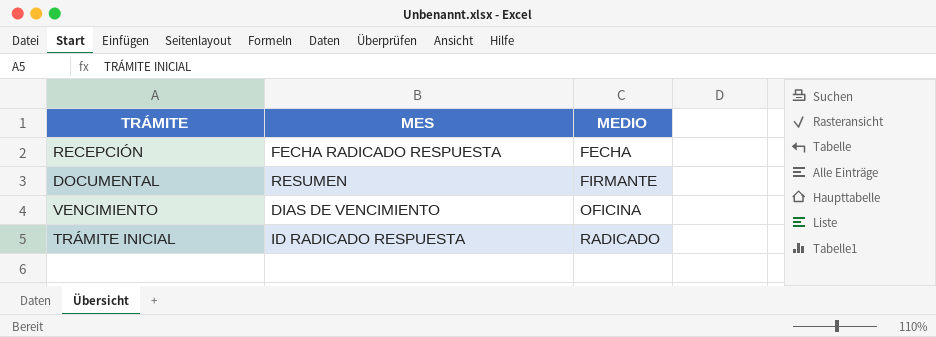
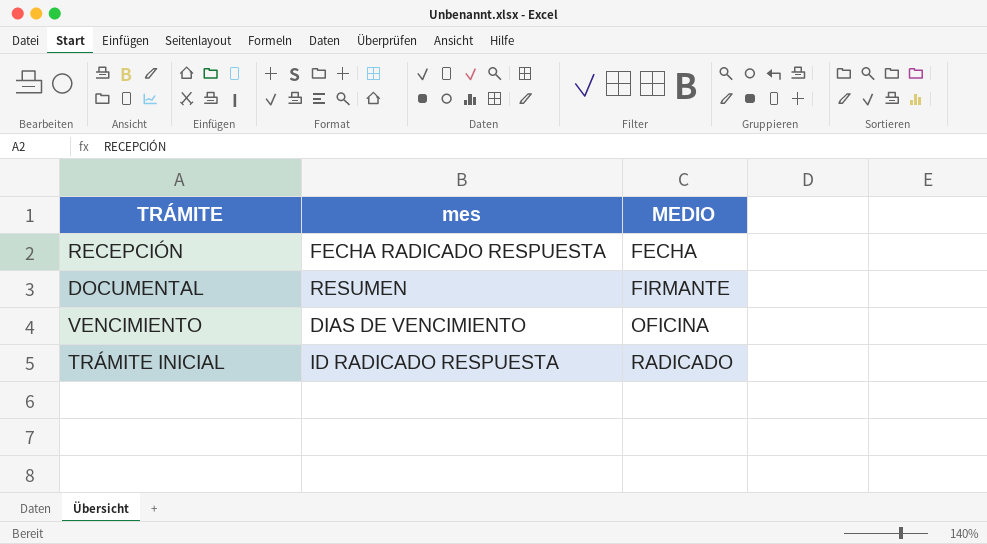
column name: MES -> mes

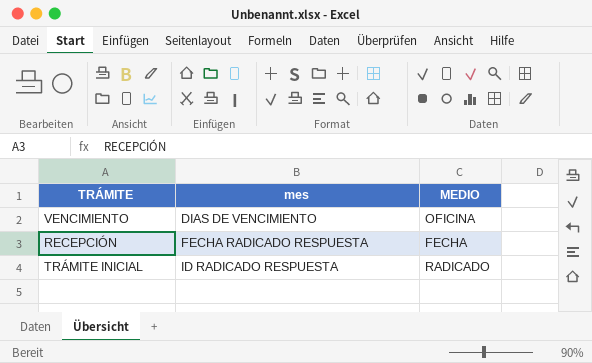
row order: MEDIO ascending -> mes ascending
row DOCUMENTAL: RESUMEN | FIRMANTE -> none

